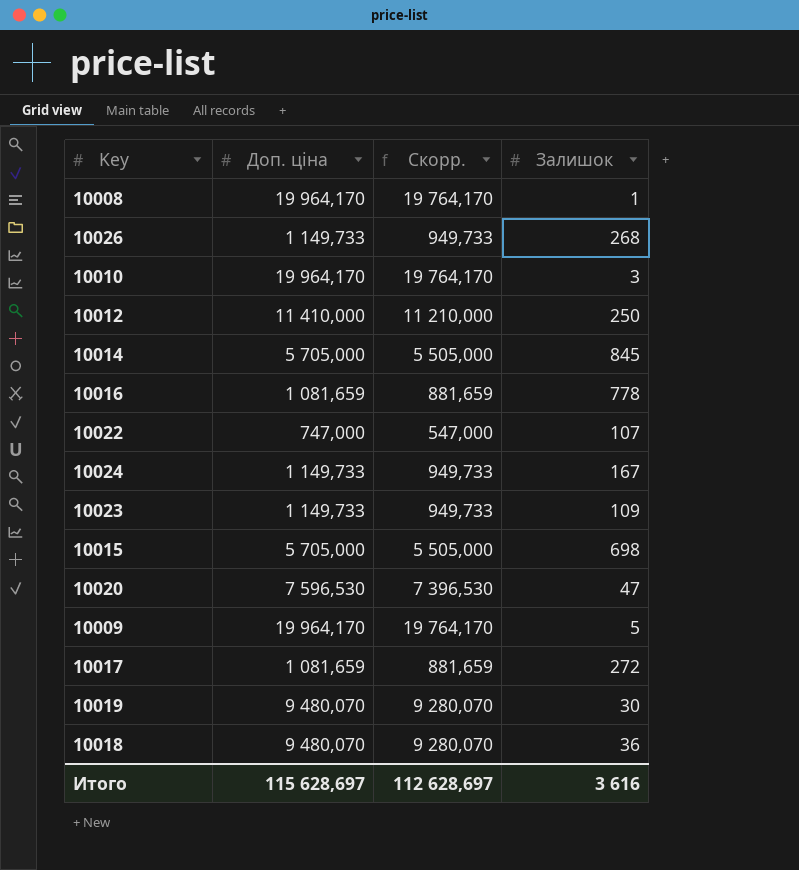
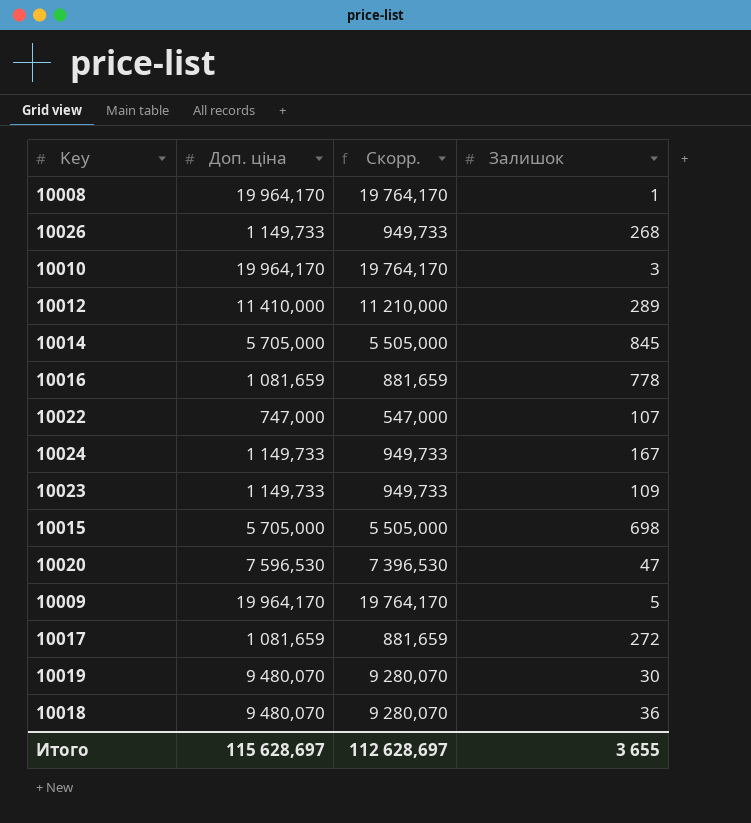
10012 | Залишок: 250 -> 289
Итого | Залишок: 3 616 -> 3 655

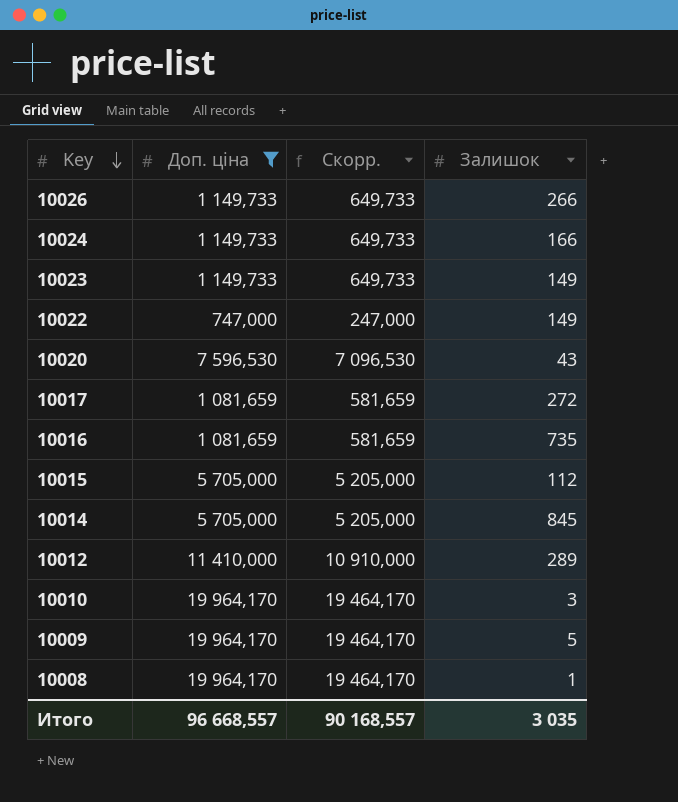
filter: none -> Доп. ціна != 9 480,070
row order: none -> Key descending
column Скорр. | formula: [Доп. ціна] - 200 -> [Доп. ціна] - 500
10026 | Залишок: 268 -> 266
10024 | Залишок: 167 -> 166
10023 | Залишок: 109 -> 149
10022 | Залишок: 107 -> 149
10020 | Залишок: 47 -> 43
10016 | Залишок: 778 -> 735
10015 | Залишок: 698 -> 112
Итого | Доп. ціна: 115 628,697 -> 96 668,557
Итого | Скорр.: 112 628,697 -> 90 168,557
Итого | Залишок: 3 655 -> 3 035

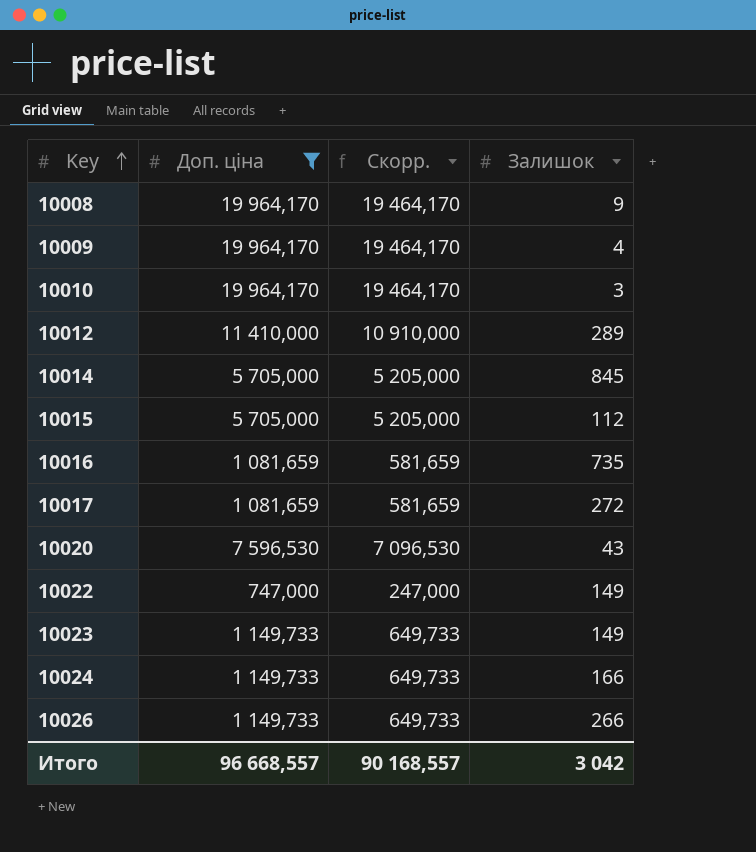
row order: Key descending -> Key ascending
10008 | Залишок: 1 -> 9
10009 | Залишок: 5 -> 4
Итого | Залишок: 3 035 -> 3 042

